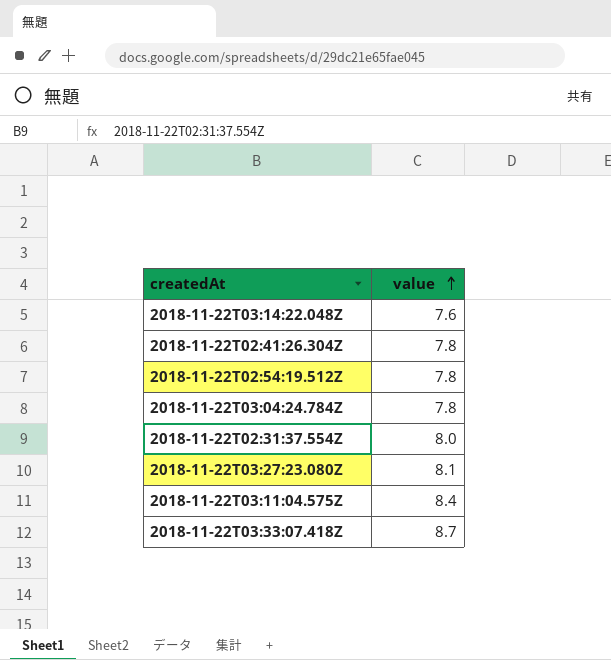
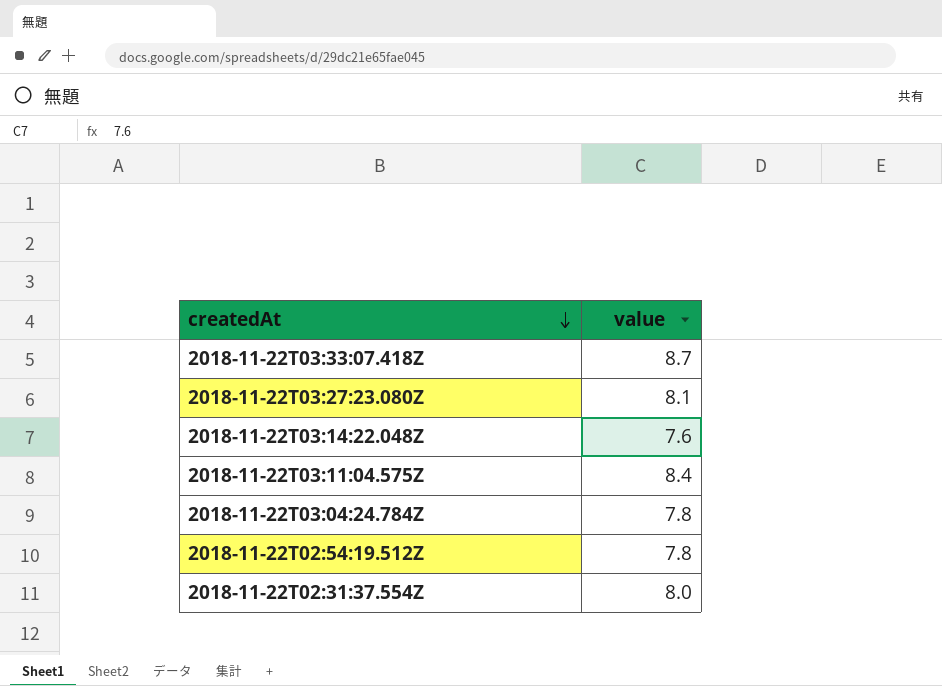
row order: value ascending -> createdAt descending
row 2018-11-22T02:41:26.304Z: 7.8 -> none

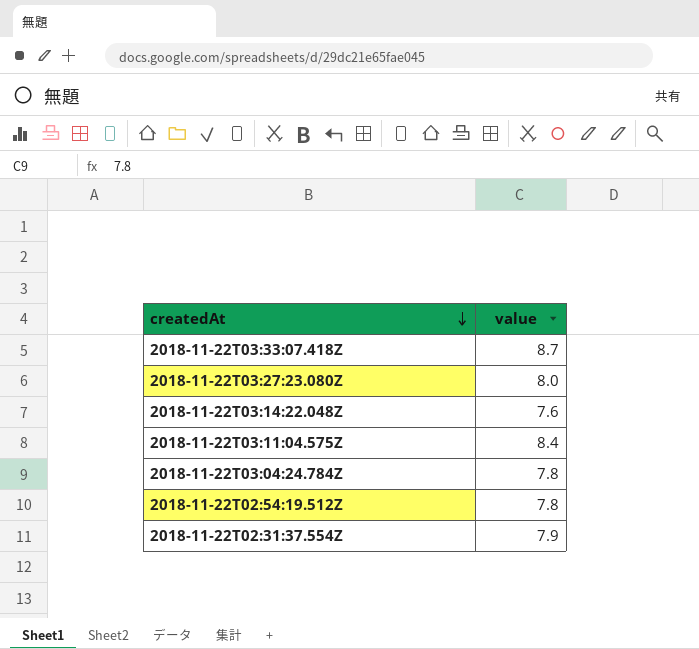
2018-11-22T03:27:23.080Z | value: 8.1 -> 8.0
2018-11-22T02:31:37.554Z | value: 8.0 -> 7.9

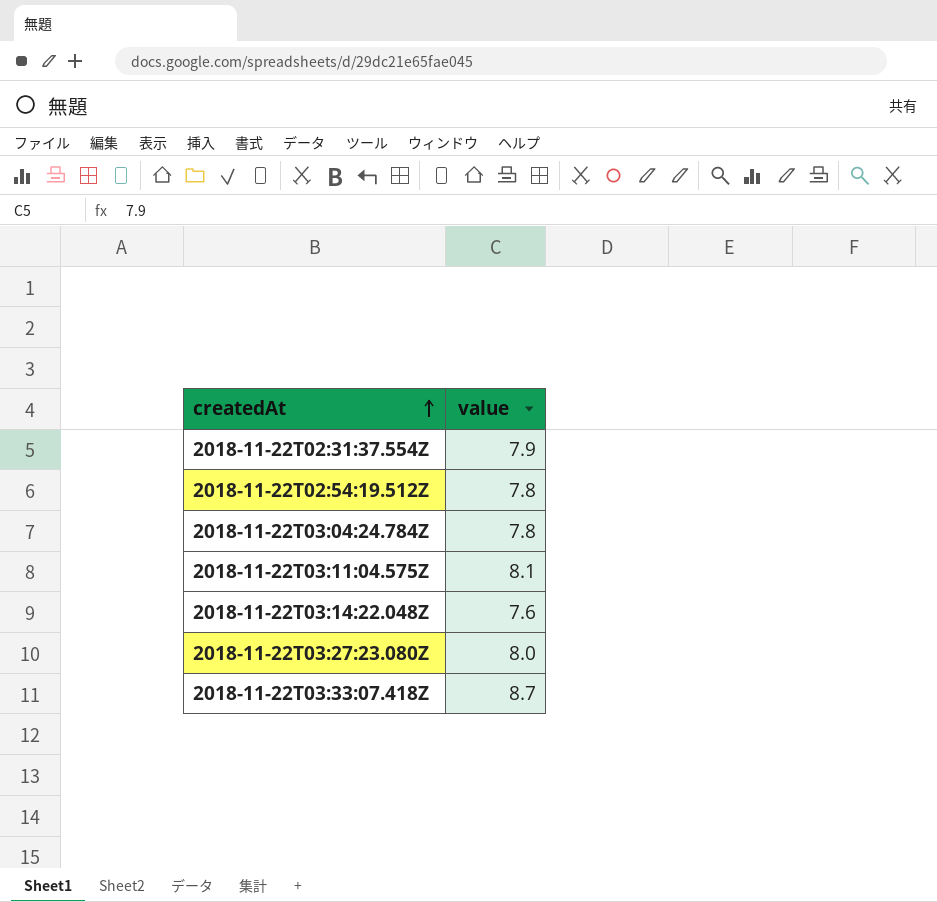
row order: createdAt descending -> createdAt ascending
2018-11-22T03:11:04.575Z | value: 8.4 -> 8.1

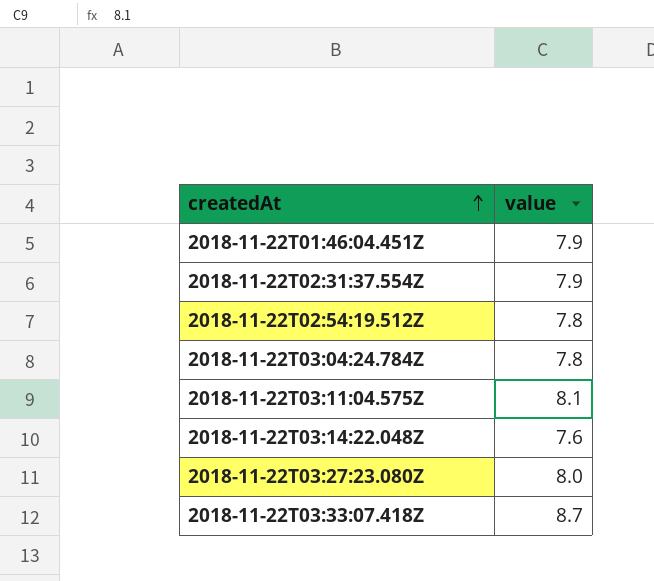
row 2018-11-22T01:46:04.451Z: none -> 7.9

